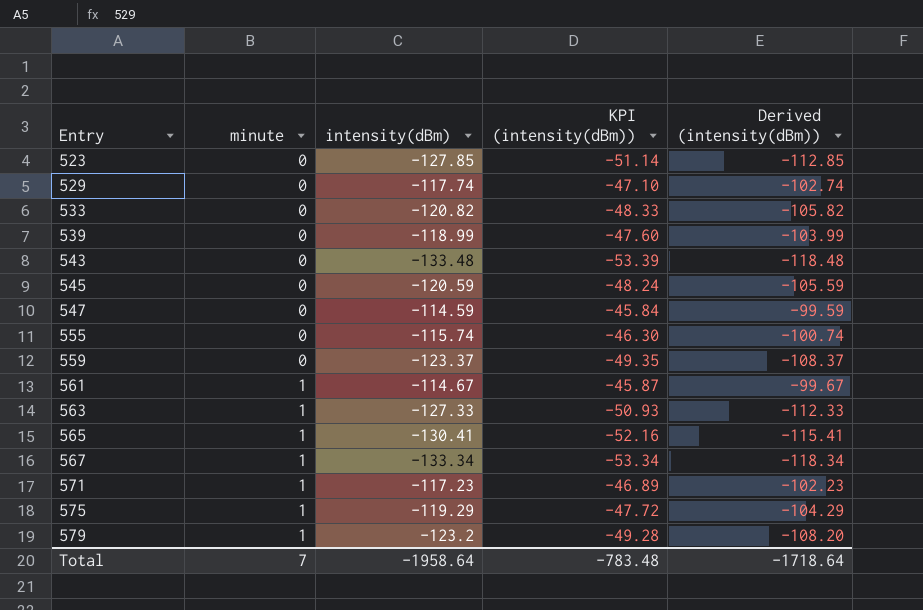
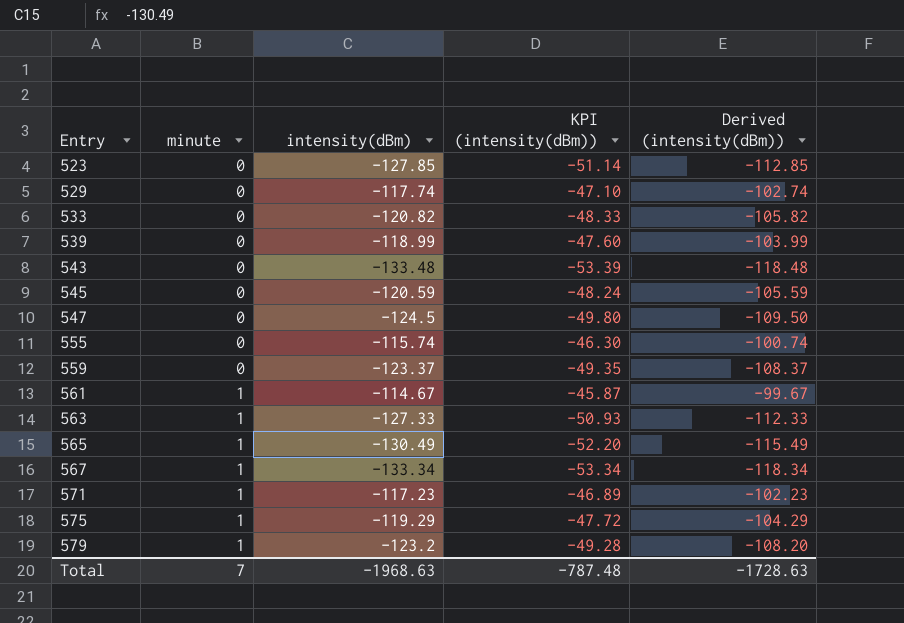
547 | intensity(dBm): -114.59 -> -124.5
547 | KPI (intensity(dBm)): -45.84 -> -49.80
547 | Derived (intensity(dBm)): -99.59 -> -109.50
565 | intensity(dBm): -130.41 -> -130.49
565 | KPI (intensity(dBm)): -52.16 -> -52.20
565 | Derived (intensity(dBm)): -115.41 -> -115.49
Total | intensity(dBm): -1958.64 -> -1968.63
Total | KPI (intensity(dBm)): -783.48 -> -787.48
Total | Derived (intensity(dBm)): -1718.64 -> -1728.63

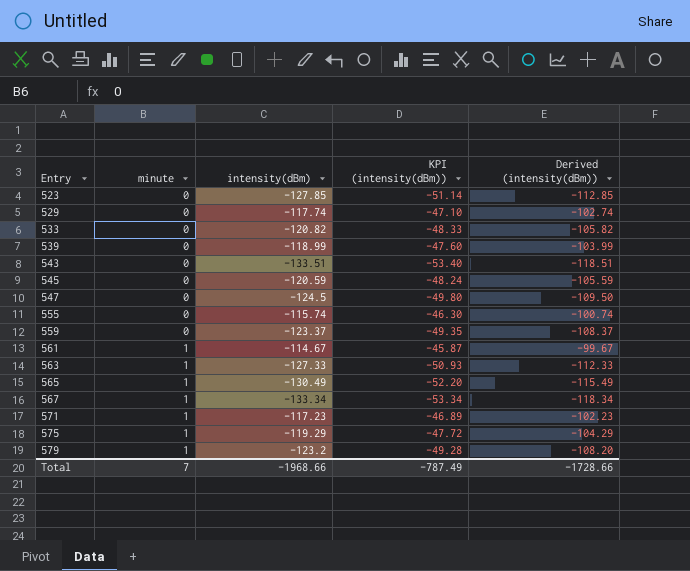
543 | intensity(dBm): -133.48 -> -133.51
543 | KPI (intensity(dBm)): -53.39 -> -53.40
543 | Derived (intensity(dBm)): -118.48 -> -118.51
Total | intensity(dBm): -1968.63 -> -1968.66
Total | KPI (intensity(dBm)): -787.48 -> -787.49
Total | Derived (intensity(dBm)): -1728.63 -> -1728.66

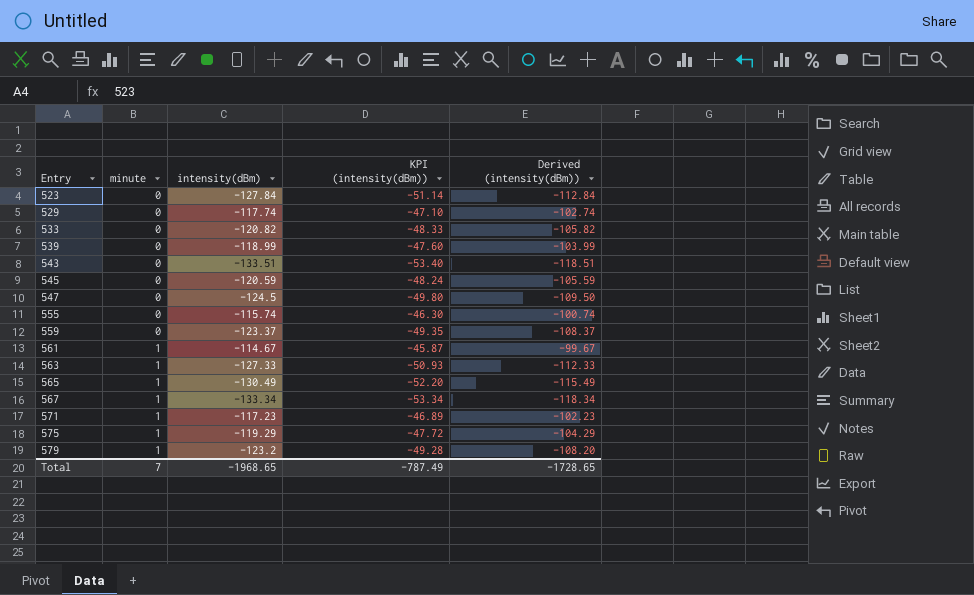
523 | intensity(dBm): -127.85 -> -127.84
523 | Derived (intensity(dBm)): -112.85 -> -112.84
Total | intensity(dBm): -1968.66 -> -1968.65
Total | Derived (intensity(dBm)): -1728.66 -> -1728.65

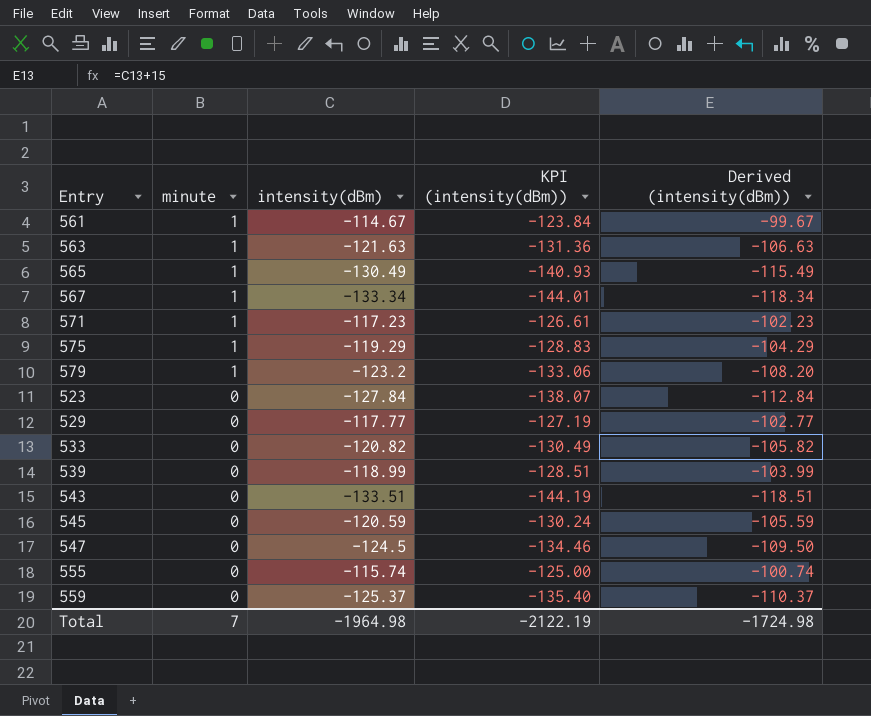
row order: Entry ascending -> minute descending
column KPI (intensity(dBm)) | formula: [intensity(dBm)] * 0.4 -> [intensity(dBm)] * 1.08
563 | intensity(dBm): -127.33 -> -121.63
563 | Derived (intensity(dBm)): -112.33 -> -106.63
529 | intensity(dBm): -117.74 -> -117.77
529 | Derived (intensity(dBm)): -102.74 -> -102.77
559 | intensity(dBm): -123.37 -> -125.37
559 | Derived (intensity(dBm)): -108.37 -> -110.37
Total | intensity(dBm): -1968.65 -> -1964.98
Total | KPI (intensity(dBm)): -787.49 -> -2122.19
Total | Derived (intensity(dBm)): -1728.65 -> -1724.98

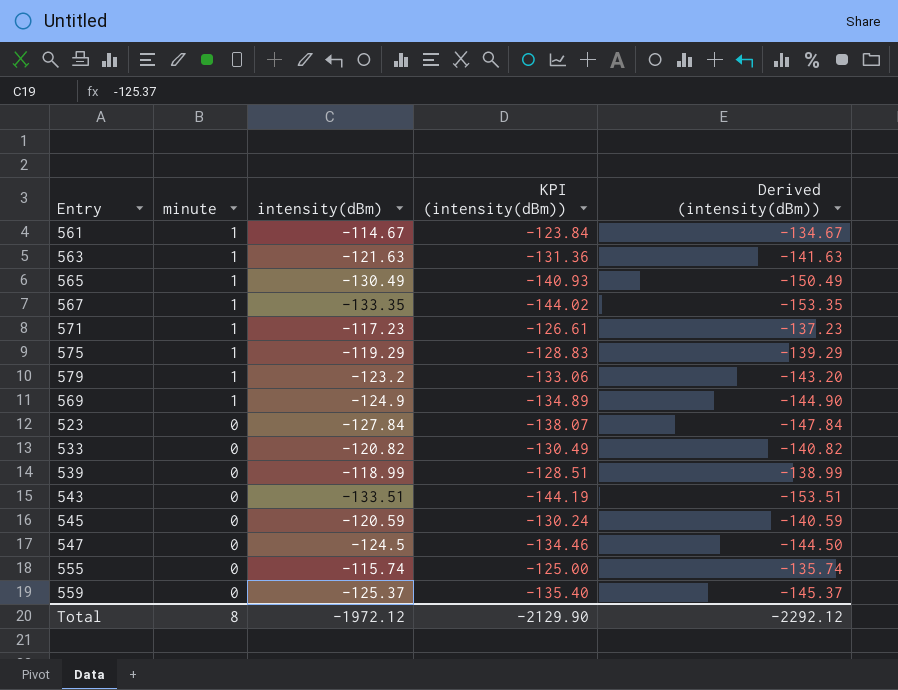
column Derived (intensity(dBm)) | formula: [intensity(dBm)] + 15 -> [intensity(dBm)] - 20
row 529: 0 | -117.77 | -127.19 | -102.77 -> none
567 | intensity(dBm): -133.34 -> -133.35
567 | KPI (intensity(dBm)): -144.01 -> -144.02
row 569: none -> 1 | -124.9 | -134.89 | -144.90
Total | minute: 7 -> 8
Total | intensity(dBm): -1964.98 -> -1972.12
Total | KPI (intensity(dBm)): -2122.19 -> -2129.90
Total | Derived (intensity(dBm)): -1724.98 -> -2292.12

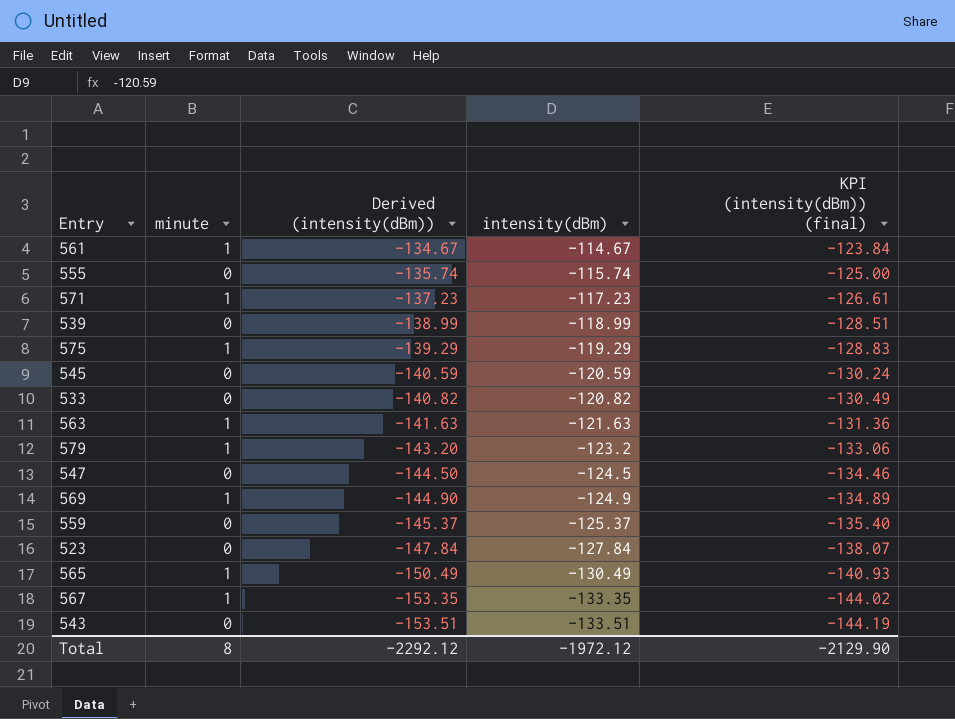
row order: minute descending -> Derived (intensity(dBm)) descending
column Derived (intensity(dBm)) | position: 5 -> 3
column name: KPI (intensity(dBm)) -> KPI (intensity(dBm)) (final)

